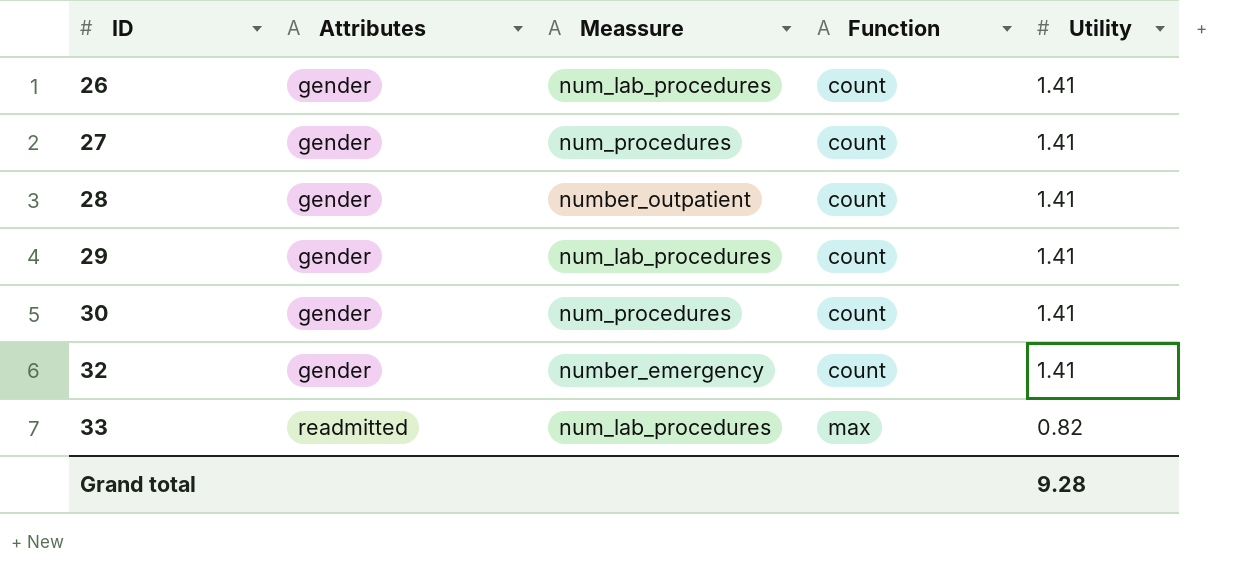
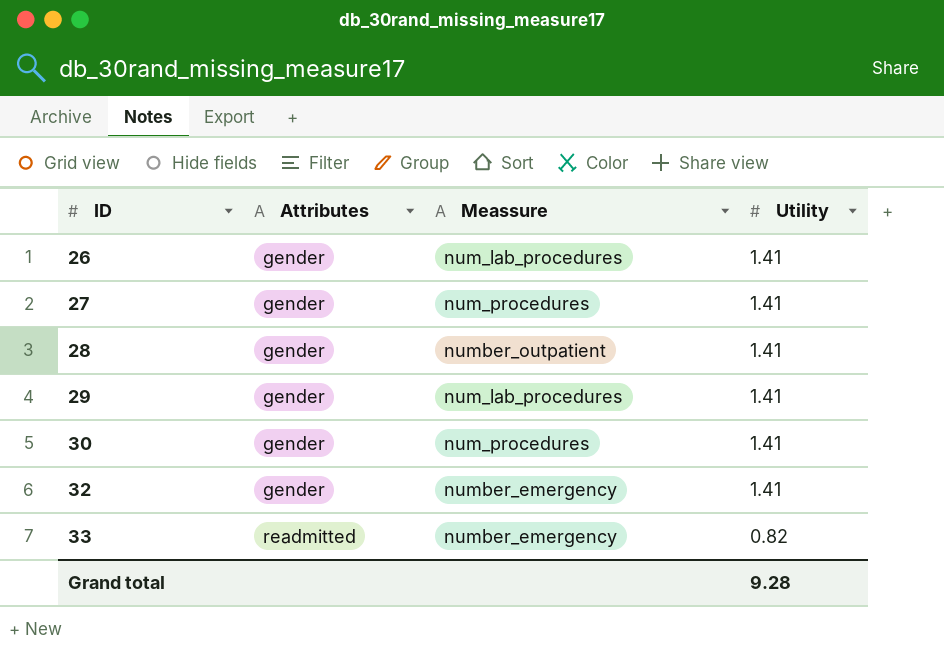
column Function | position: 4 -> none
33 | Meassure: num_lab_procedures -> number_emergency

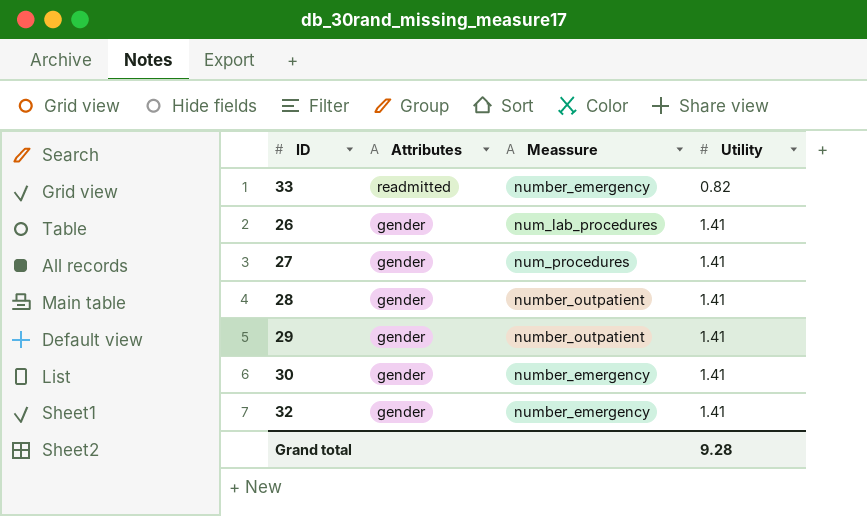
row order: ID ascending -> Attributes descending
29 | Meassure: num_lab_procedures -> number_outpatient
30 | Meassure: num_procedures -> number_emergency

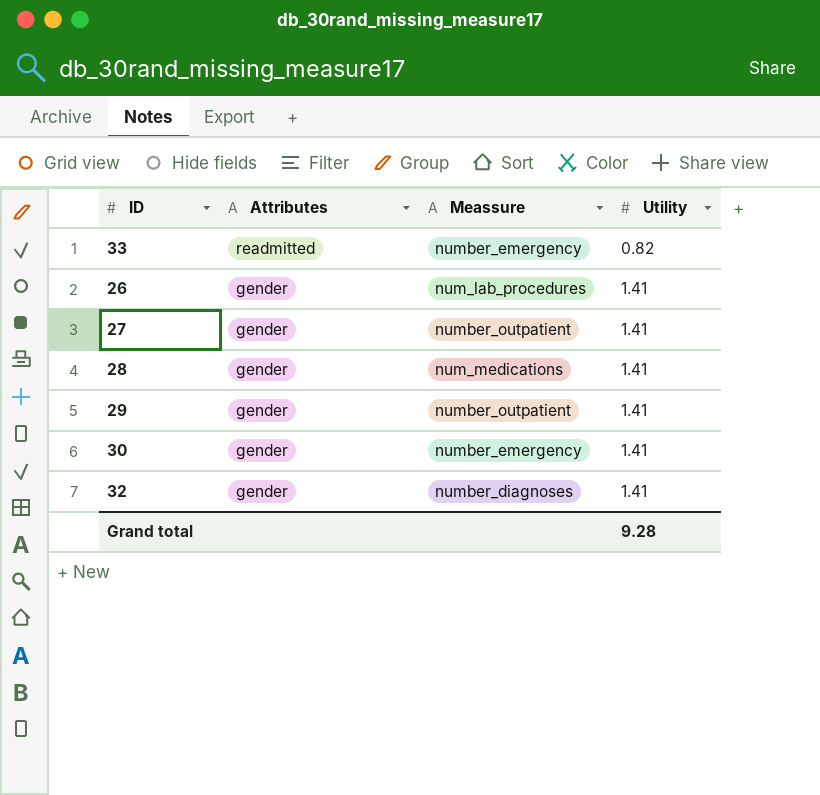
27 | Meassure: num_procedures -> number_outpatient
28 | Meassure: number_outpatient -> num_medications
32 | Meassure: number_emergency -> number_diagnoses

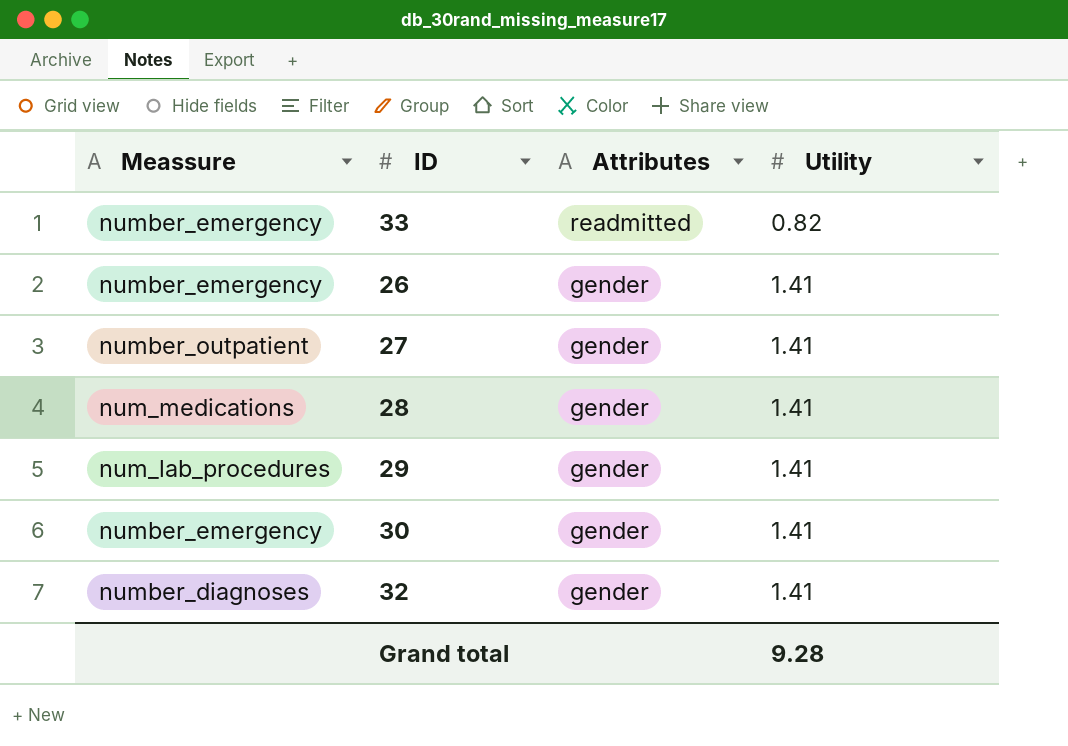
column Meassure | position: 3 -> 1
26 | Meassure: num_lab_procedures -> number_emergency
29 | Meassure: number_outpatient -> num_lab_procedures

